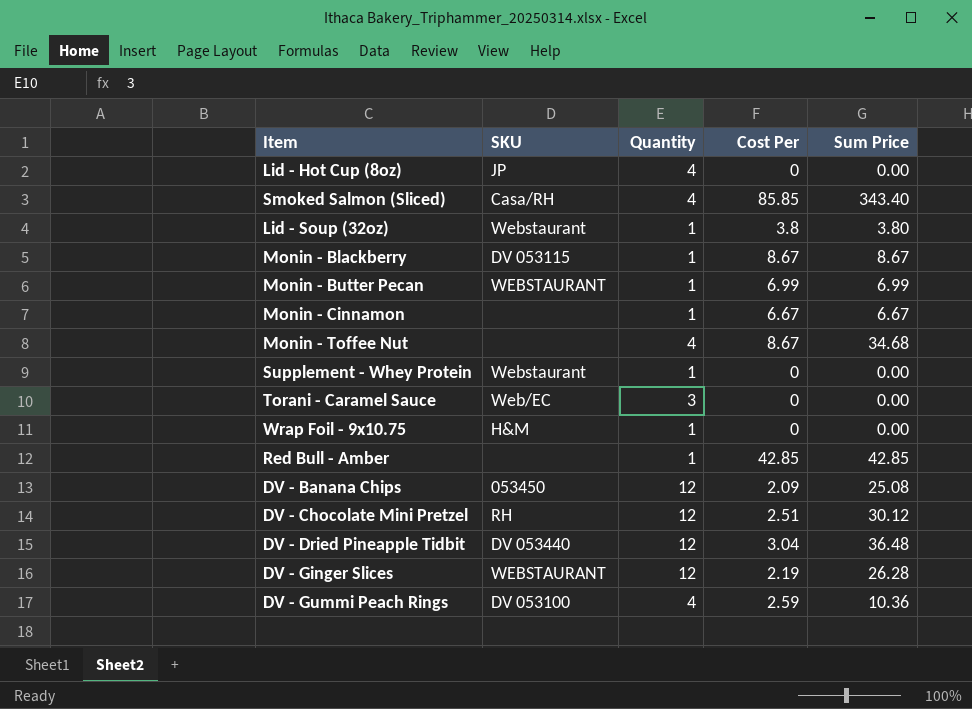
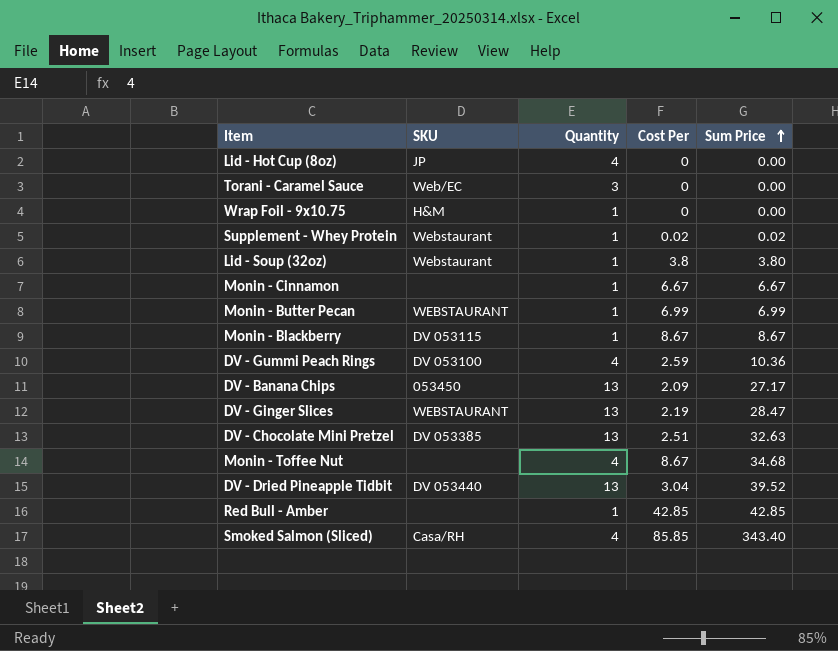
row order: none -> Sum Price ascending
Supplement - Whey Protein | Cost Per: 0 -> 0.02
Supplement - Whey Protein | Sum Price: 0.00 -> 0.02
DV - Banana Chips | Quantity: 12 -> 13
DV - Banana Chips | Sum Price: 25.08 -> 27.17
DV - Ginger Slices | Quantity: 12 -> 13
DV - Ginger Slices | Sum Price: 26.28 -> 28.47
DV - Chocolate Mini Pretzel | SKU: RH -> DV 053385
DV - Chocolate Mini Pretzel | Quantity: 12 -> 13
DV - Chocolate Mini Pretzel | Sum Price: 30.12 -> 32.63
DV - Dried Pineapple Tidbit | Quantity: 12 -> 13
DV - Dried Pineapple Tidbit | Sum Price: 36.48 -> 39.52

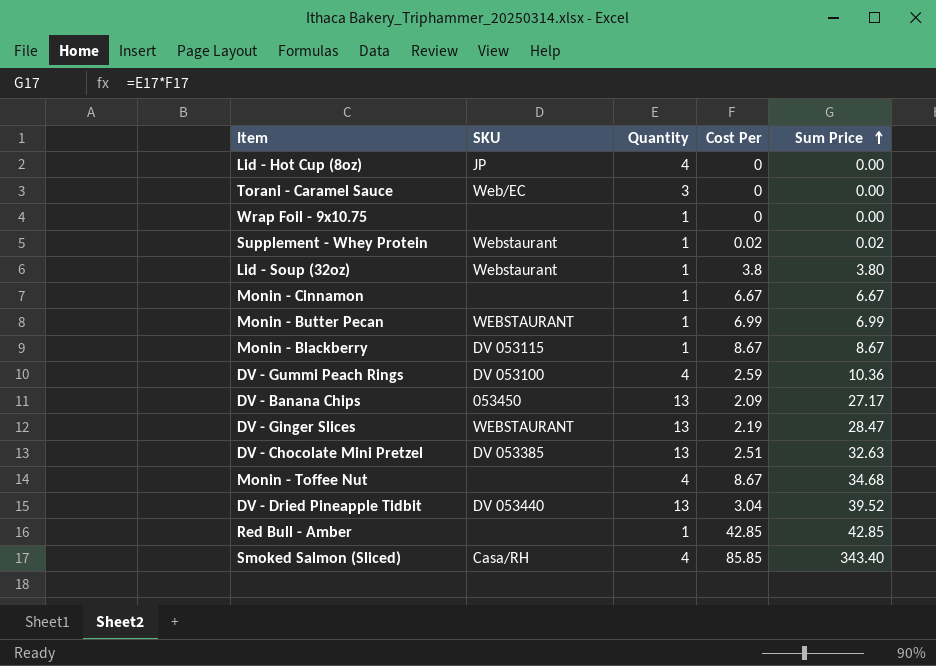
Wrap Foil - 9x10.75 | SKU: H&M -> none

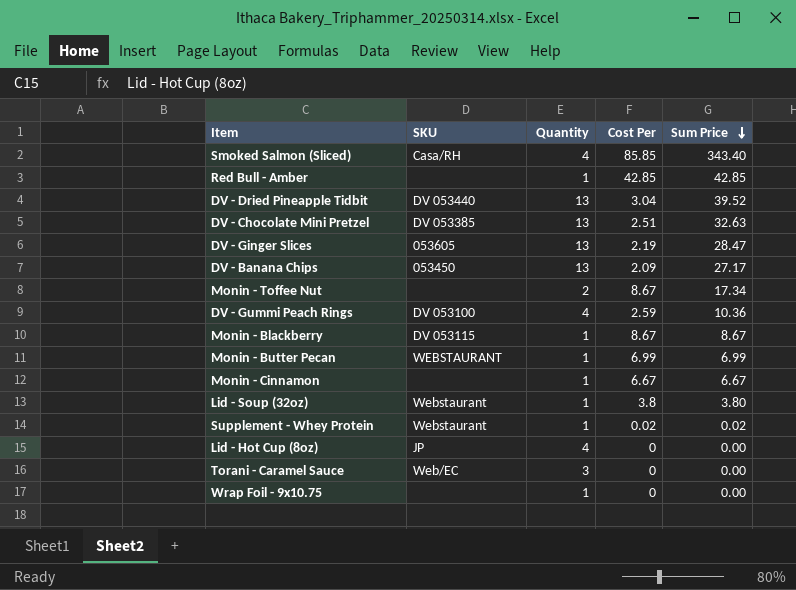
row order: Sum Price ascending -> Sum Price descending
DV - Ginger Slices | SKU: WEBSTAURANT -> 053605
Monin - Toffee Nut | Quantity: 4 -> 2
Monin - Toffee Nut | Sum Price: 34.68 -> 17.34

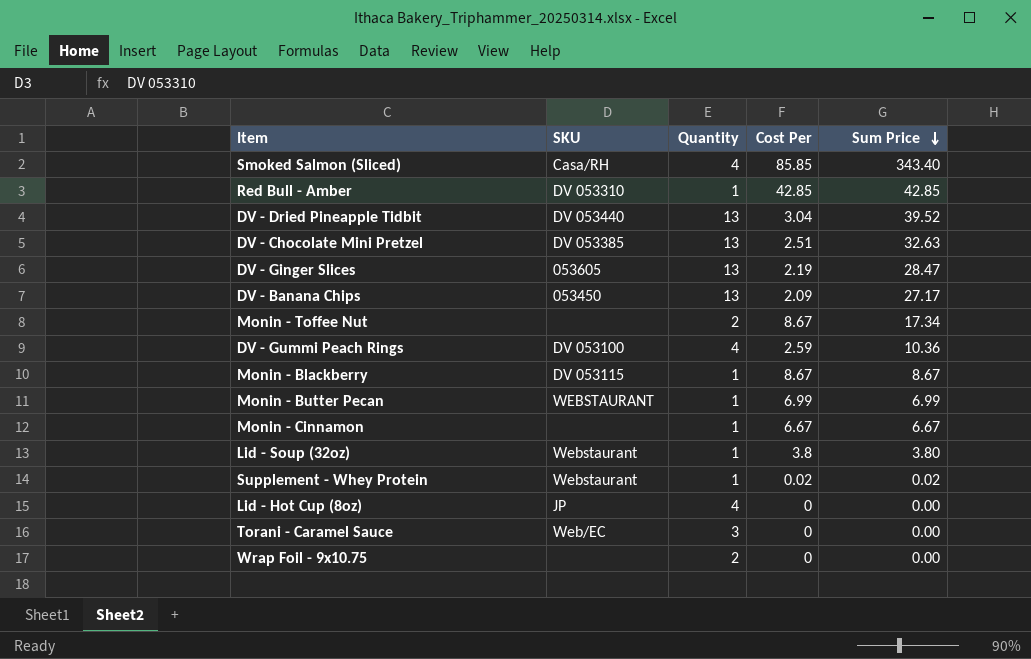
Red Bull - Amber | SKU: none -> DV 053310
Wrap Foil - 9x10.75 | Quantity: 1 -> 2

